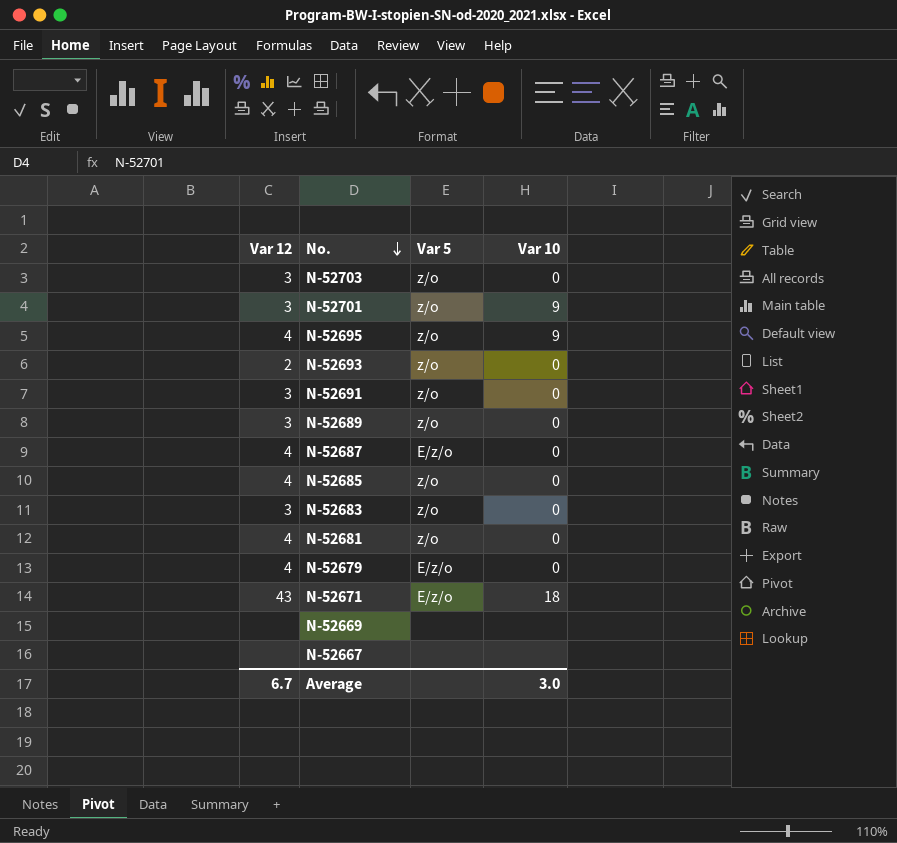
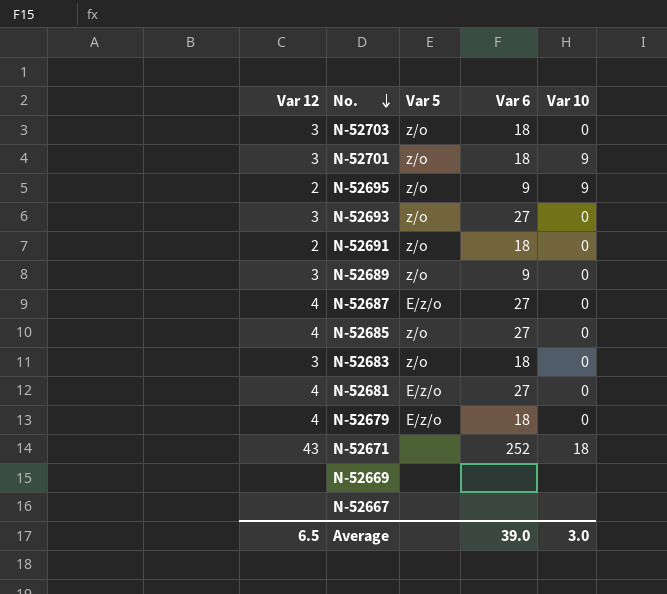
column Var 6 | position: none -> 4
N-52695 | Var 12: 4 -> 2
N-52693 | Var 12: 2 -> 3
N-52691 | Var 12: 3 -> 2
N-52681 | Var 5: z/o -> E/z/o
N-52671 | Var 5: E/z/o -> none
Average | Var 12: 6.7 -> 6.5

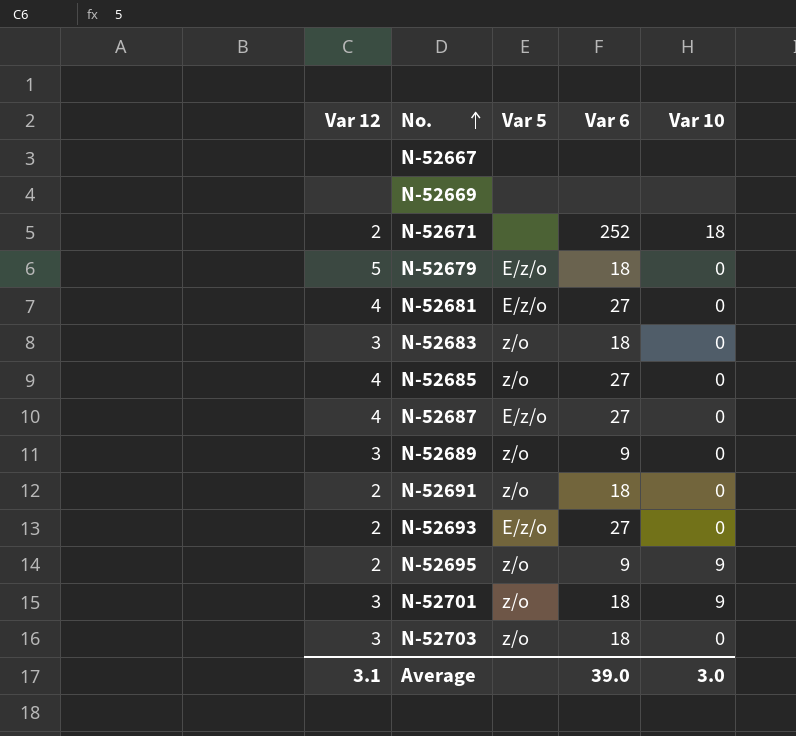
row order: No. descending -> No. ascending
N-52671 | Var 12: 43 -> 2
N-52679 | Var 12: 4 -> 5
N-52693 | Var 12: 3 -> 2
N-52693 | Var 5: z/o -> E/z/o
Average | Var 12: 6.5 -> 3.1

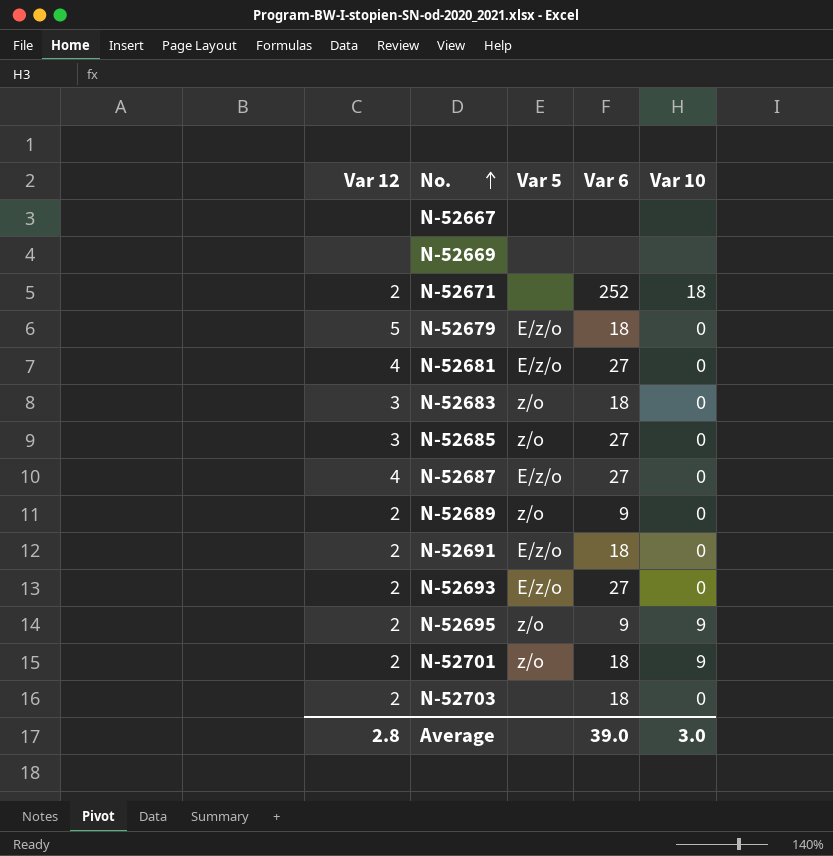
N-52685 | Var 12: 4 -> 3
N-52689 | Var 12: 3 -> 2
N-52691 | Var 5: z/o -> E/z/o
N-52701 | Var 12: 3 -> 2
N-52703 | Var 12: 3 -> 2
N-52703 | Var 5: z/o -> none
Average | Var 12: 3.1 -> 2.8

